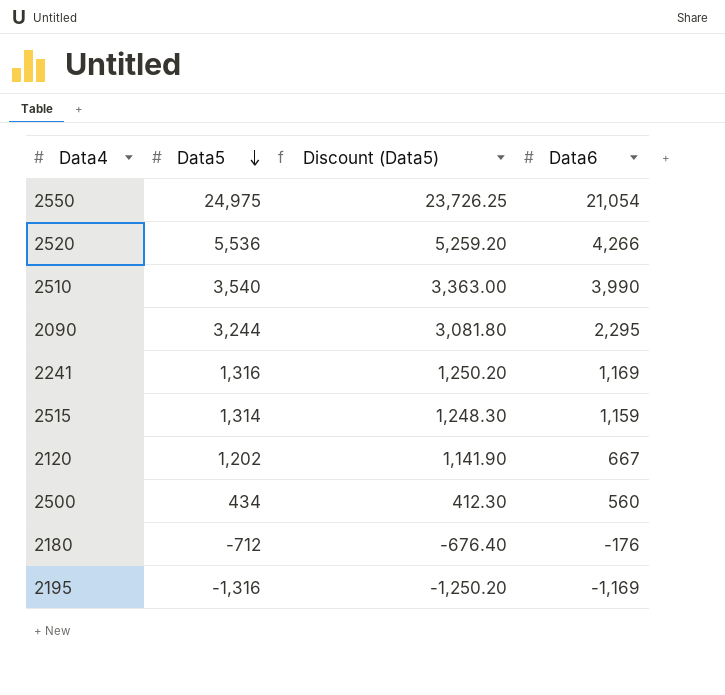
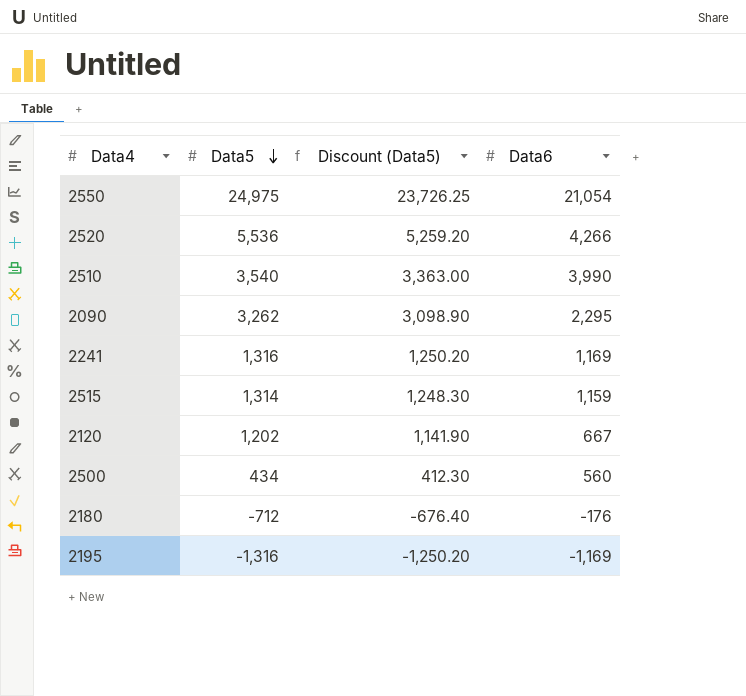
2090 | Data5: 3,244 -> 3,262
2090 | Discount (Data5): 3,081.80 -> 3,098.90

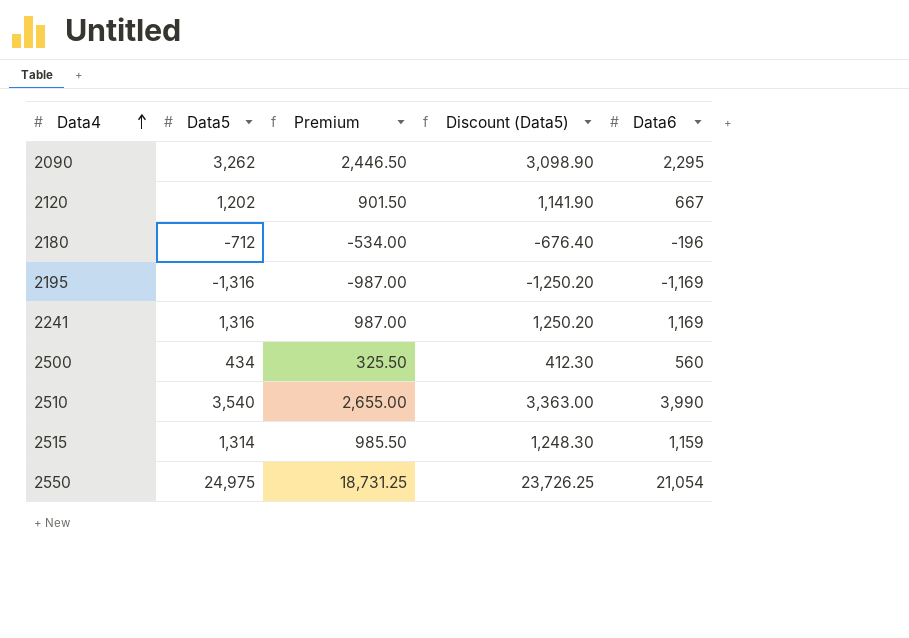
row order: Data5 descending -> Data4 ascending
column Premium | formula: none -> [Data5] * 0.75
row 2520: 5,536 | 5,259.20 | 4,266 -> none
2180 | Data6: -176 -> -196

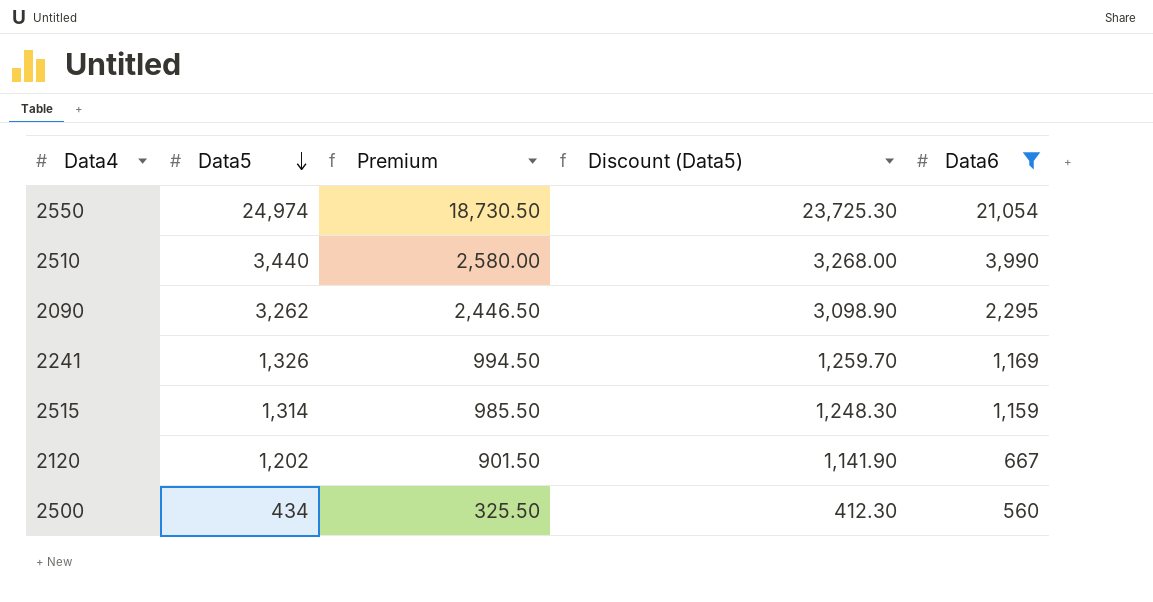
filter: none -> Data6 >= 560
row order: Data4 ascending -> Data5 descending
2550 | Data5: 24,975 -> 24,974
2550 | Premium: 18,731.25 -> 18,730.50
2550 | Discount (Data5): 23,726.25 -> 23,725.30
2510 | Data5: 3,540 -> 3,440
2510 | Premium: 2,655.00 -> 2,580.00
2510 | Discount (Data5): 3,363.00 -> 3,268.00
2241 | Data5: 1,316 -> 1,326
2241 | Premium: 987.00 -> 994.50
2241 | Discount (Data5): 1,250.20 -> 1,259.70

